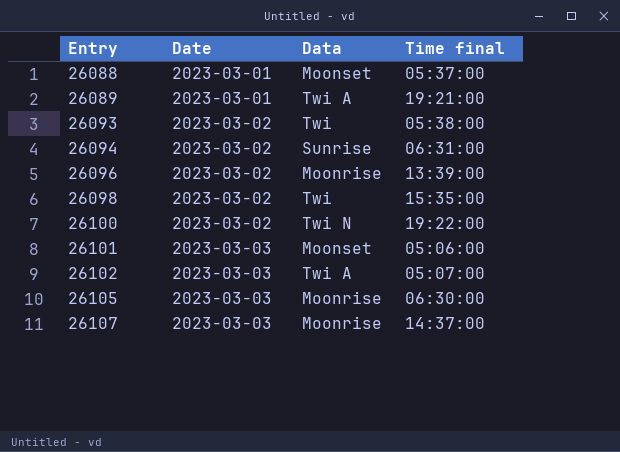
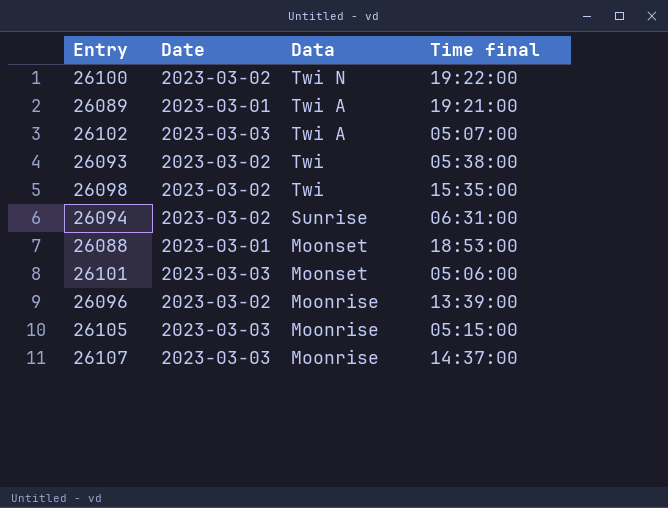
row order: Entry ascending -> Data descending
26088 | Time final: 05:37:00 -> 18:53:00
26105 | Time final: 06:30:00 -> 05:15:00

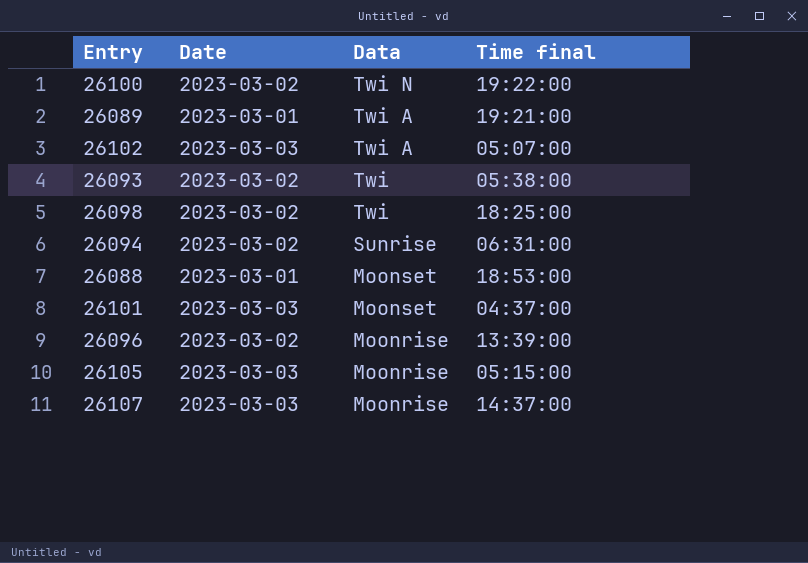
26098 | Time final: 15:35:00 -> 18:25:00
26101 | Time final: 05:06:00 -> 04:37:00

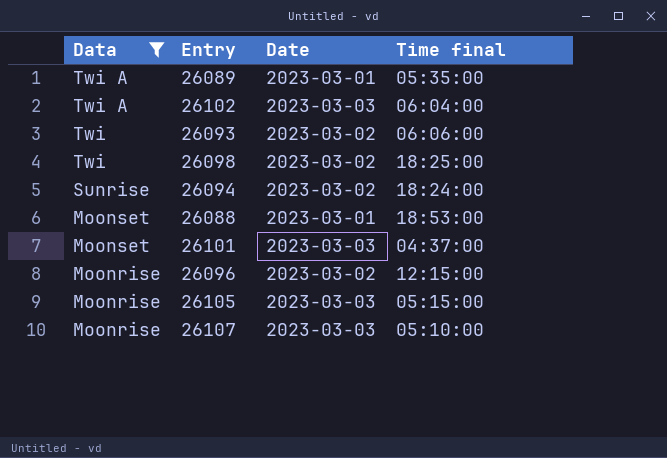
filter: none -> Data != Twi N
column Data | position: 3 -> 1
26089 | Time final: 19:21:00 -> 05:35:00
26102 | Time final: 05:07:00 -> 06:04:00
26093 | Time final: 05:38:00 -> 06:06:00
26094 | Time final: 06:31:00 -> 18:24:00
26096 | Time final: 13:39:00 -> 12:15:00
26107 | Time final: 14:37:00 -> 05:10:00

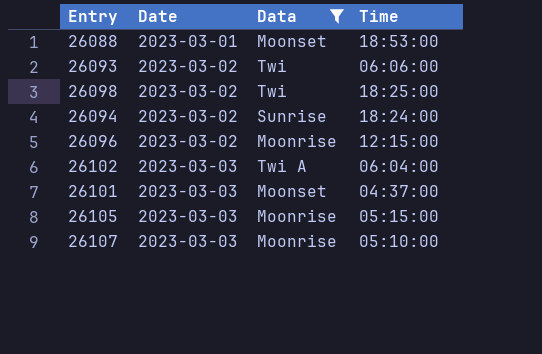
row order: Data descending -> Date ascending
column Data | position: 1 -> 3
column name: Time final -> Time
row 26089: Twi A | 2023-03-01 | 05:35:00 -> none

